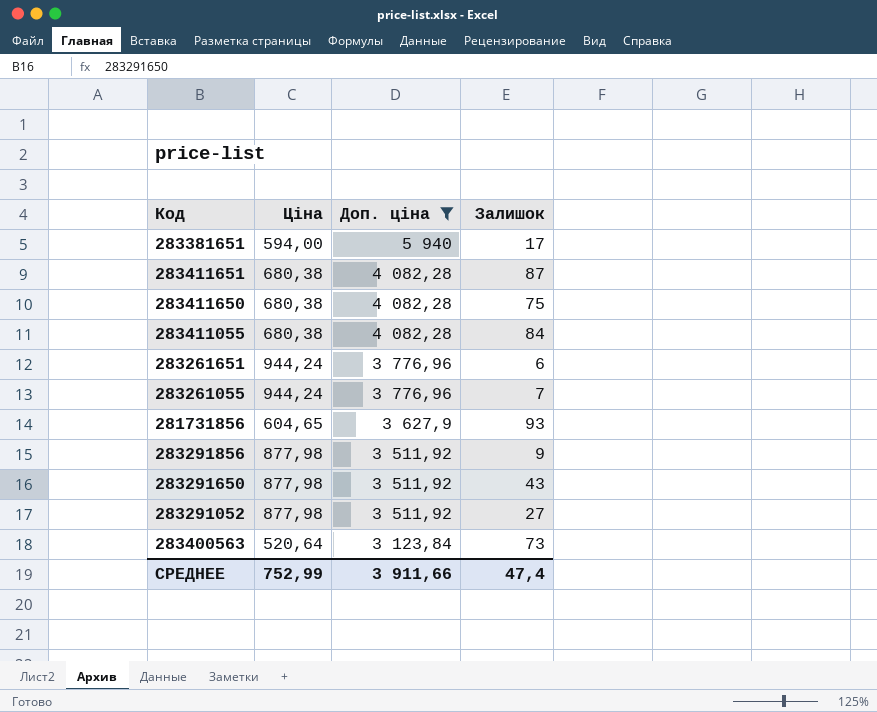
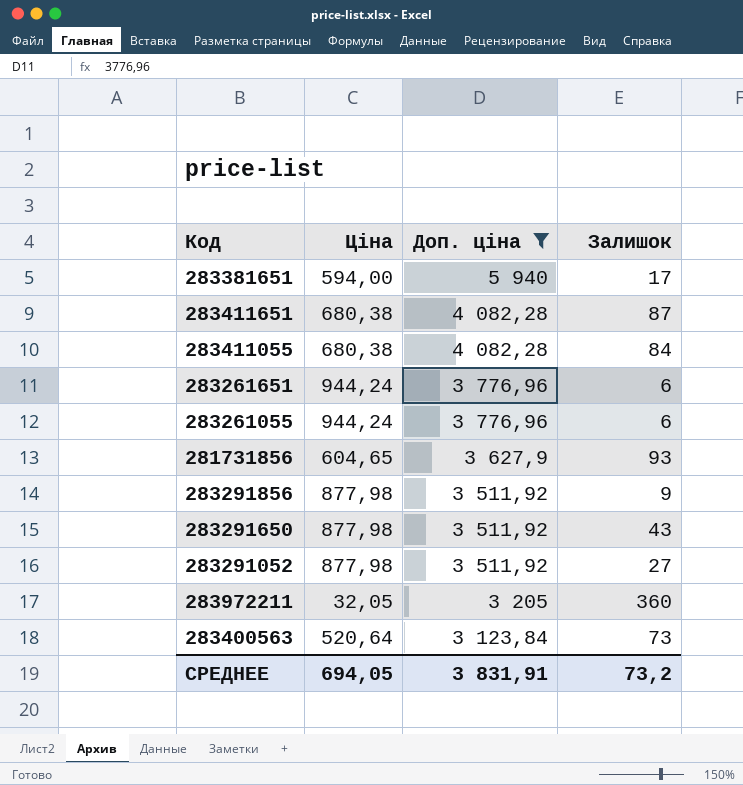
row 283411650: 680,38 | 4 082,28 | 75 -> none
283261055 | Залишок: 7 -> 6
row 283972211: none -> 32,05 | 3 205 | 360
СРЕДНЕЕ | Ціна: 752,99 -> 694,05
СРЕДНЕЕ | Доп. ціна: 3 911,66 -> 3 831,91
СРЕДНЕЕ | Залишок: 47,4 -> 73,2

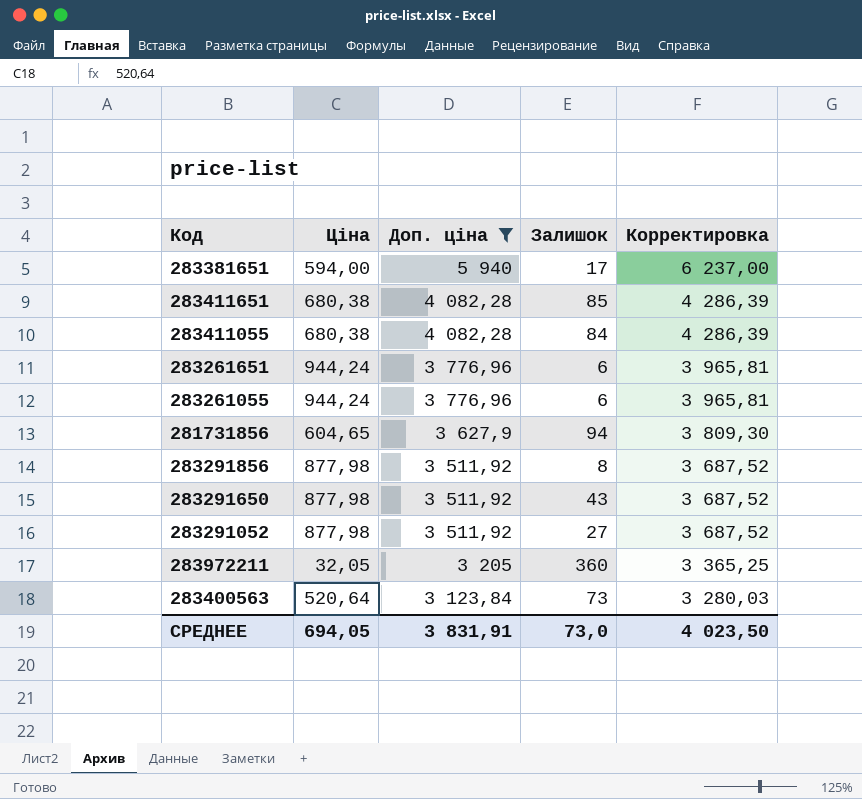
column Корректировка | formula: none -> [Доп. ціна] * 1,05
283411651 | Залишок: 87 -> 85
281731856 | Залишок: 93 -> 94
283291856 | Залишок: 9 -> 8
СРЕДНЕЕ | Залишок: 73,2 -> 73,0

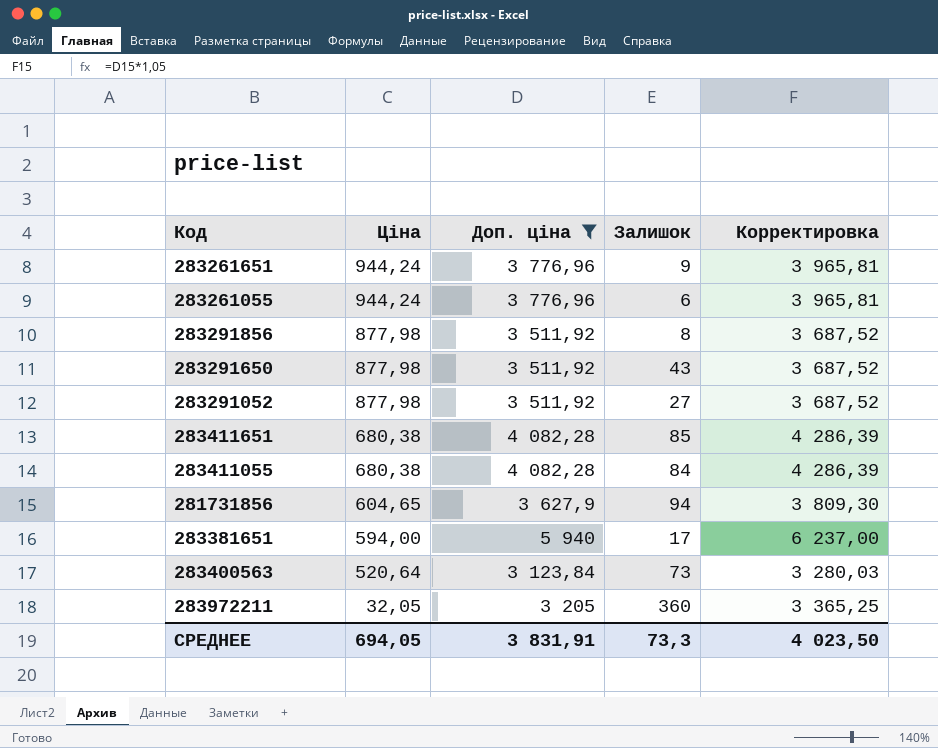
row order: Доп. ціна descending -> Ціна descending
283261651 | Залишок: 6 -> 9
СРЕДНЕЕ | Залишок: 73,0 -> 73,3

